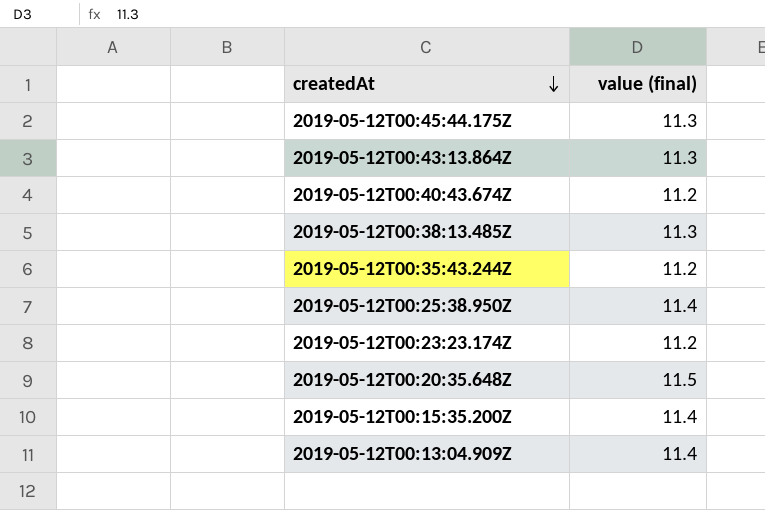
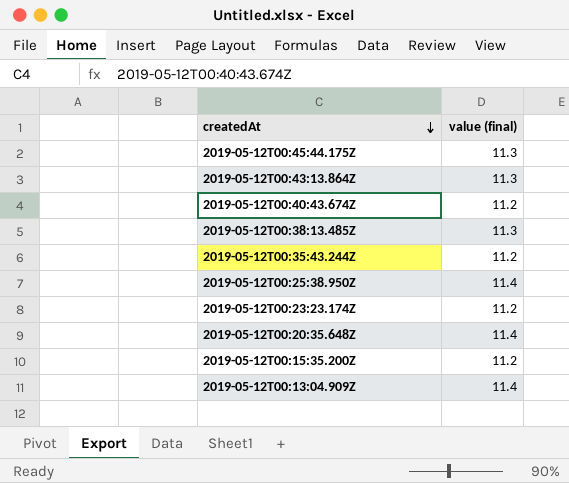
2019-05-12T00:20:35.648Z | value (final): 11.5 -> 11.4
2019-05-12T00:15:35.200Z | value (final): 11.4 -> 11.2

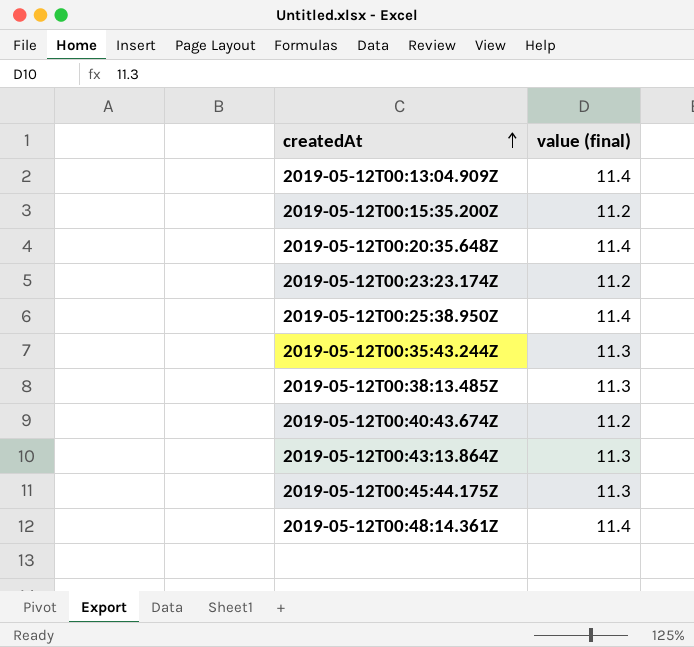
row order: createdAt descending -> createdAt ascending
2019-05-12T00:35:43.244Z | value (final): 11.2 -> 11.3
row 2019-05-12T00:48:14.361Z: none -> 11.4

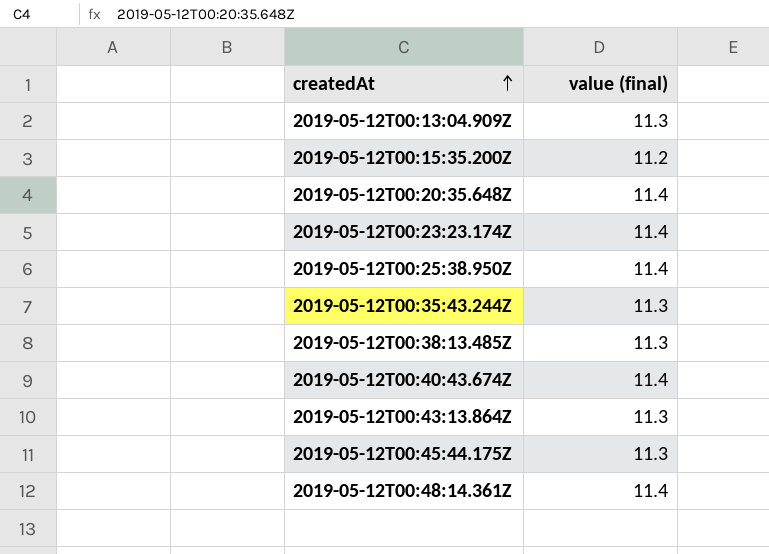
2019-05-12T00:13:04.909Z | value (final): 11.4 -> 11.3
2019-05-12T00:23:23.174Z | value (final): 11.2 -> 11.4
2019-05-12T00:40:43.674Z | value (final): 11.2 -> 11.4

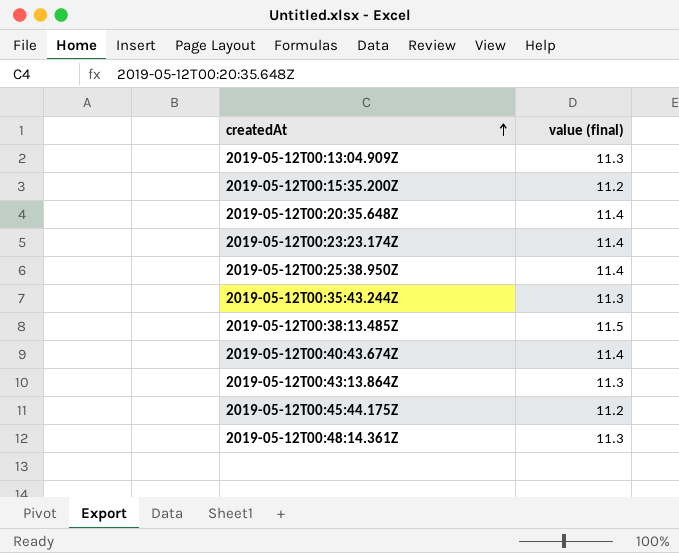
2019-05-12T00:38:13.485Z | value (final): 11.3 -> 11.5
2019-05-12T00:45:44.175Z | value (final): 11.3 -> 11.2
2019-05-12T00:48:14.361Z | value (final): 11.4 -> 11.3

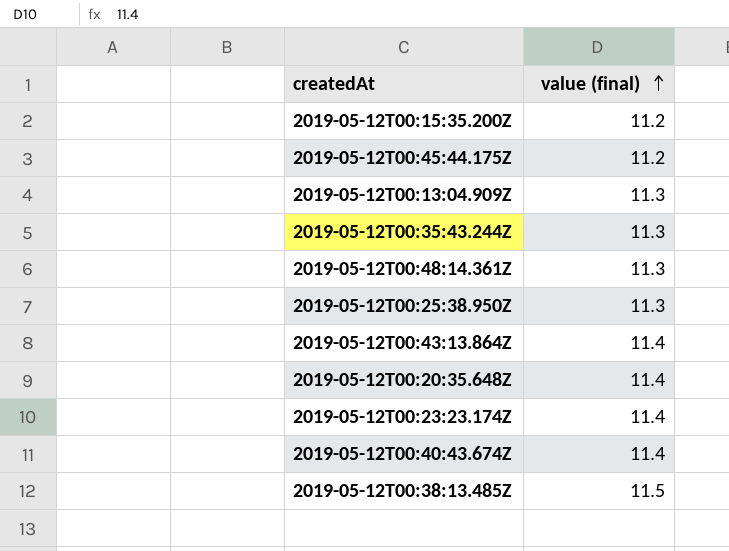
row order: createdAt ascending -> value (final) ascending
2019-05-12T00:25:38.950Z | value (final): 11.4 -> 11.3
2019-05-12T00:43:13.864Z | value (final): 11.3 -> 11.4

